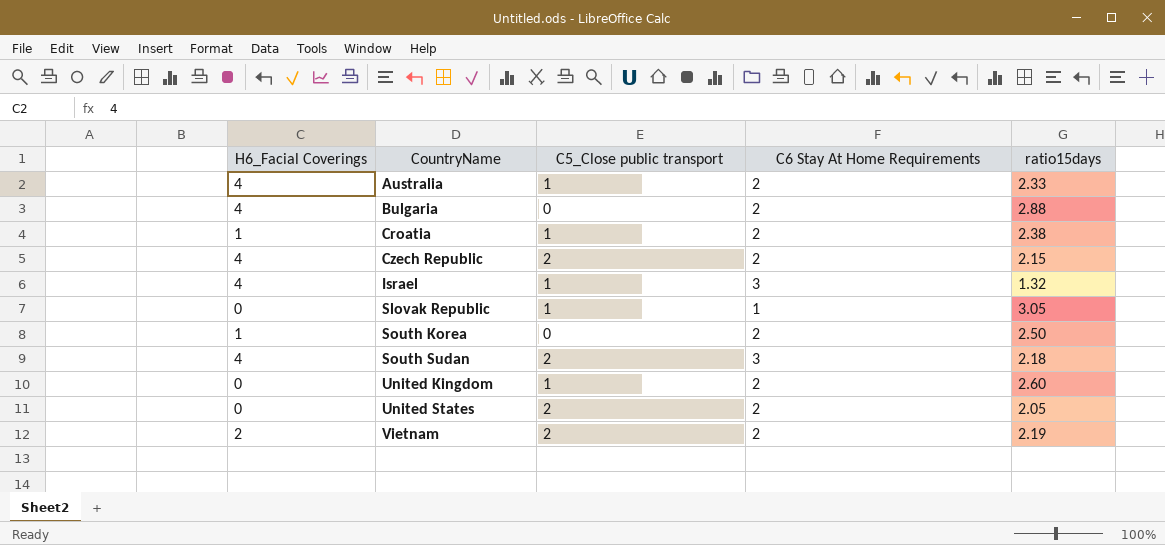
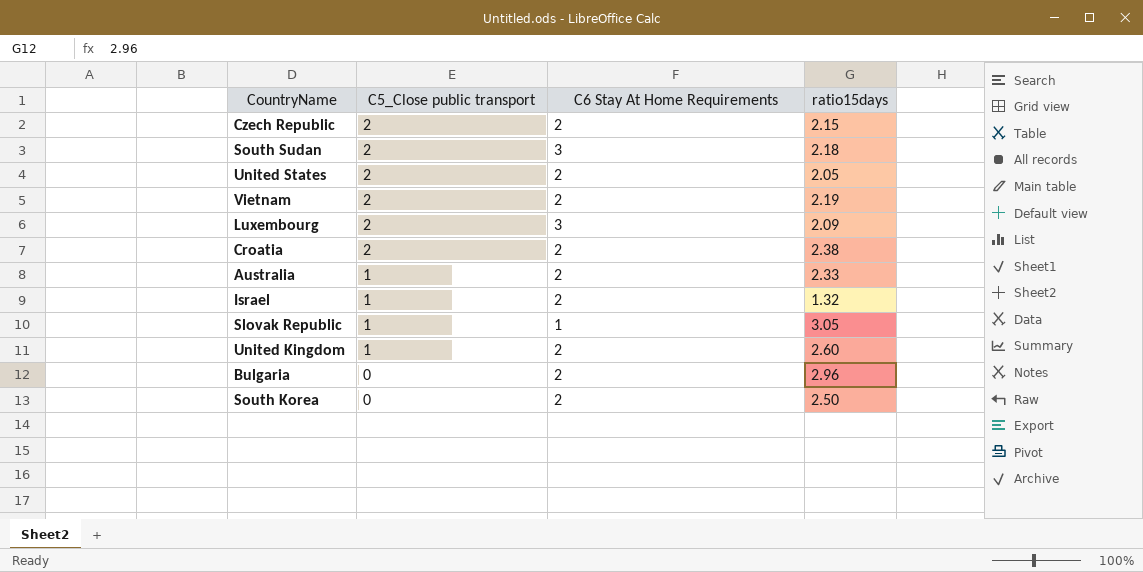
row order: CountryName ascending -> C5_Close public transport descending
column H6_Facial Coverings | position: 1 -> none
row Luxembourg: none -> 2 | 3 | 2.09
Croatia | C5_Close public transport: 1 -> 2
Israel | C6 Stay At Home Requirements: 3 -> 2
Bulgaria | ratio15days: 2.88 -> 2.96

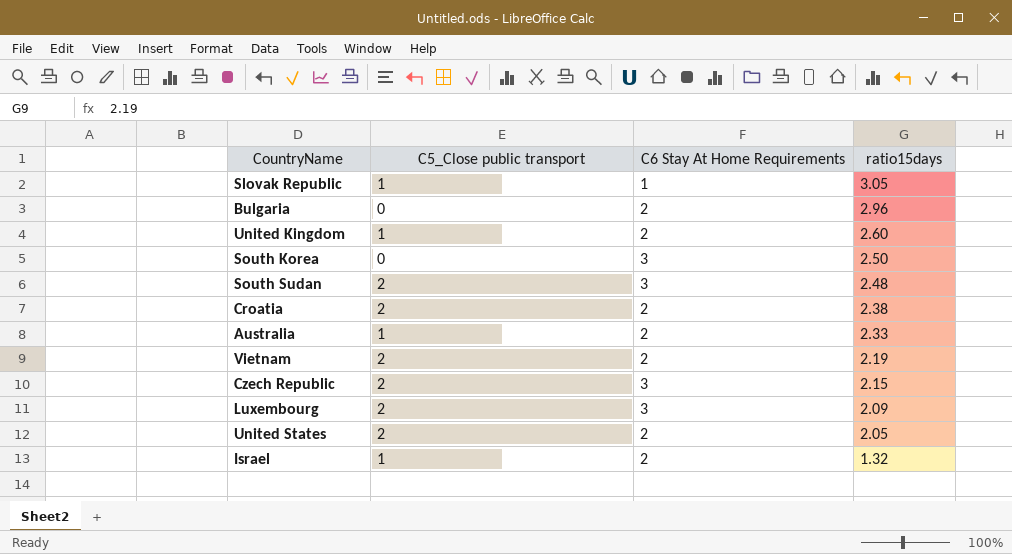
row order: C5_Close public transport descending -> ratio15days descending
South Korea | C6 Stay At Home Requirements: 2 -> 3
South Sudan | ratio15days: 2.18 -> 2.48
Czech Republic | C6 Stay At Home Requirements: 2 -> 3

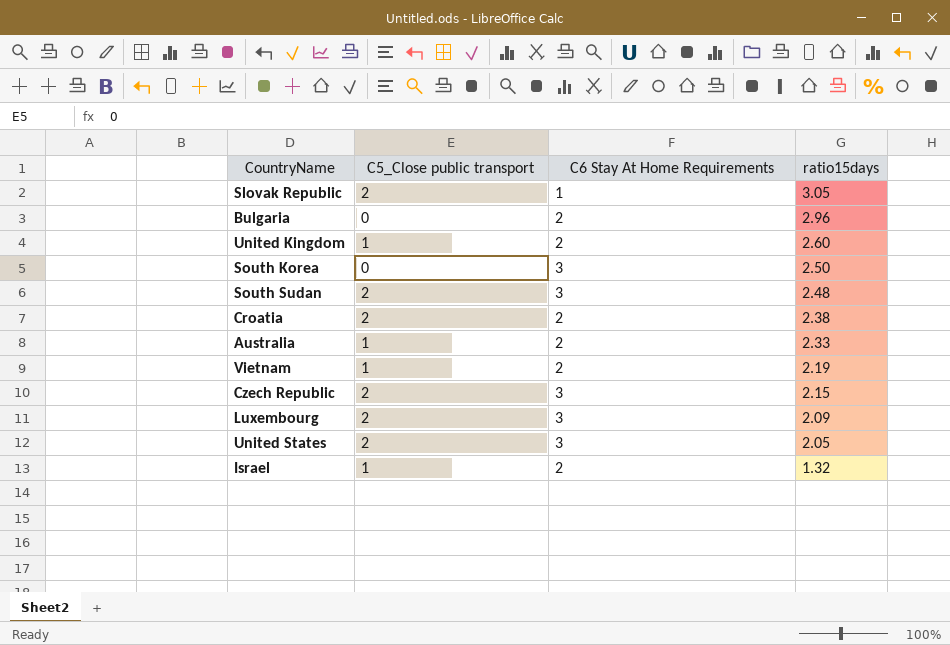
Slovak Republic | C5_Close public transport: 1 -> 2
Vietnam | C5_Close public transport: 2 -> 1
United States | C6 Stay At Home Requirements: 2 -> 3

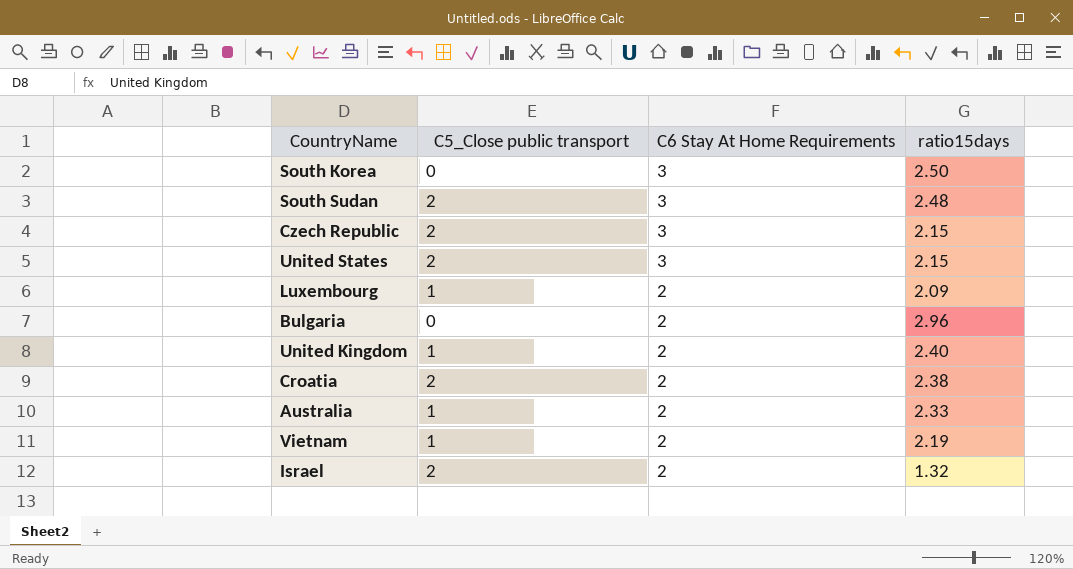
row order: ratio15days descending -> C6 Stay At Home Requirements descending
row Slovak Republic: 2 | 1 | 3.05 -> none
United States | ratio15days: 2.05 -> 2.15
Luxembourg | C5_Close public transport: 2 -> 1
Luxembourg | C6 Stay At Home Requirements: 3 -> 2
United Kingdom | ratio15days: 2.60 -> 2.40
Israel | C5_Close public transport: 1 -> 2

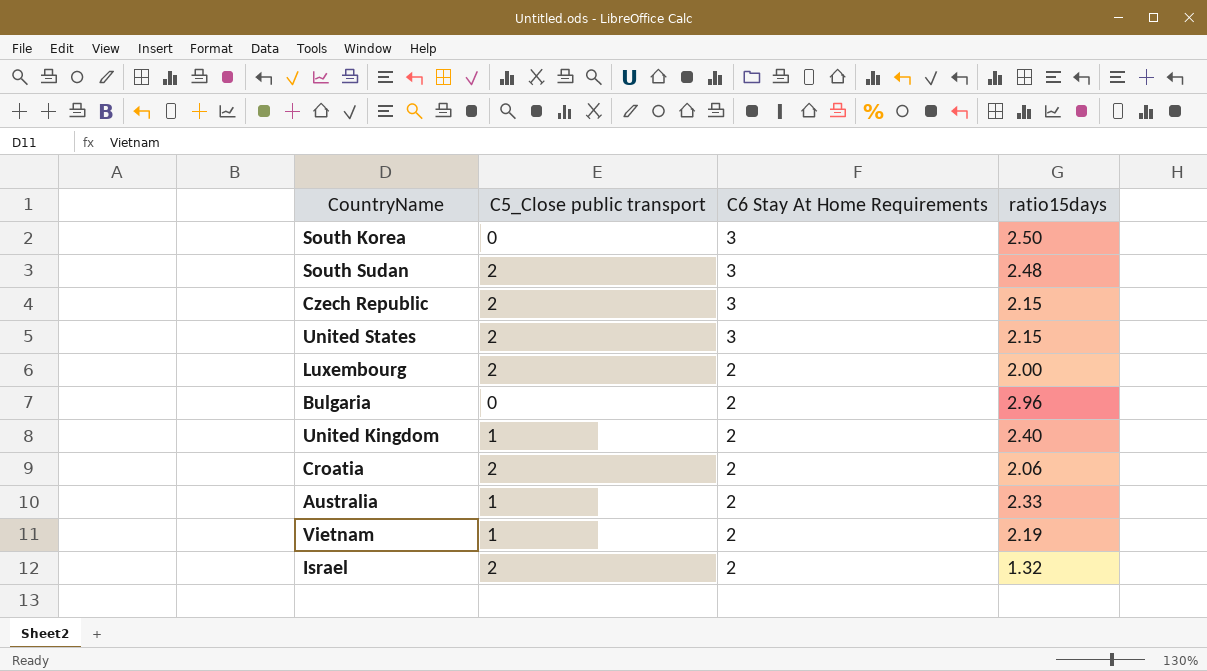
Luxembourg | C5_Close public transport: 1 -> 2
Luxembourg | ratio15days: 2.09 -> 2.00
Croatia | ratio15days: 2.38 -> 2.06

